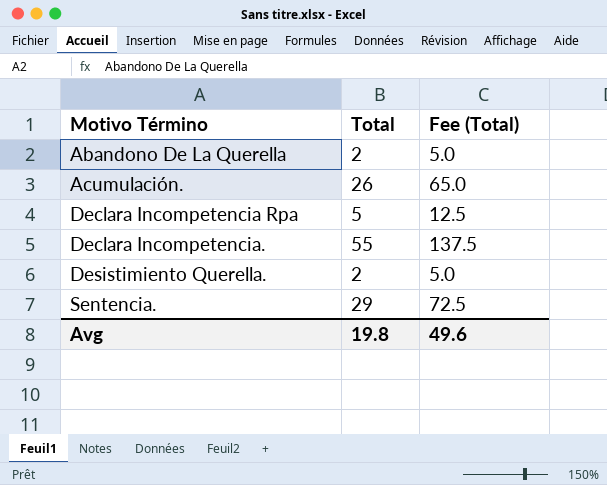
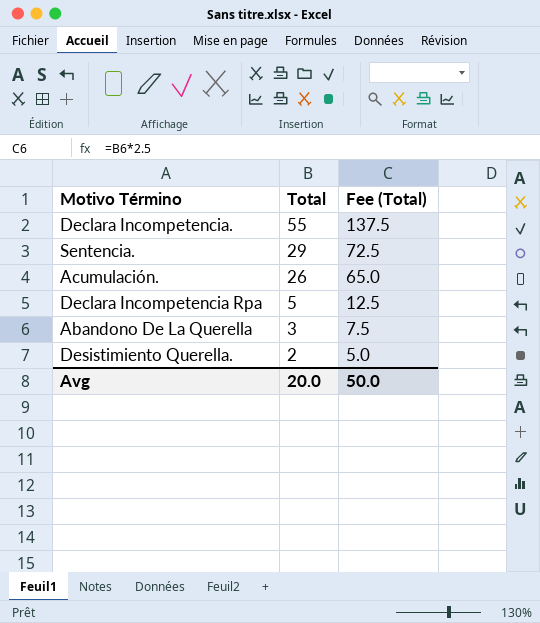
row order: Motivo Término ascending -> Total descending
Abandono De La Querella | Total: 2 -> 3
Abandono De La Querella | Fee (Total): 5.0 -> 7.5
Avg | Total: 19.8 -> 20.0
Avg | Fee (Total): 49.6 -> 50.0

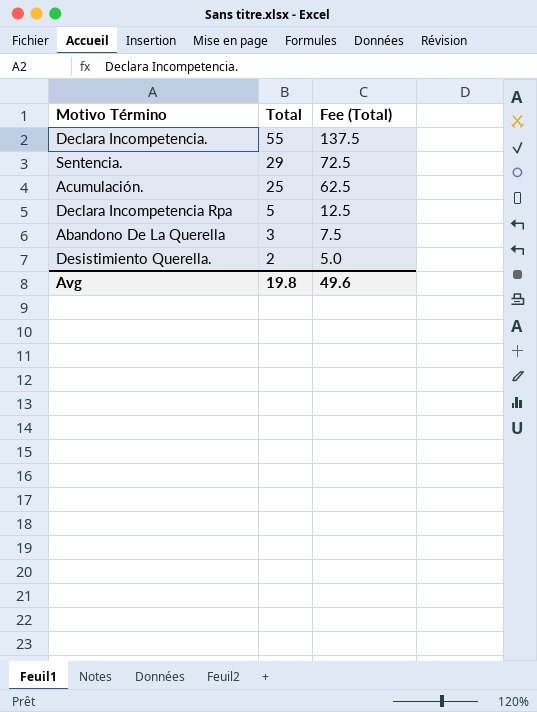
Acumulación. | Total: 26 -> 25
Acumulación. | Fee (Total): 65.0 -> 62.5
Avg | Total: 20.0 -> 19.8
Avg | Fee (Total): 50.0 -> 49.6

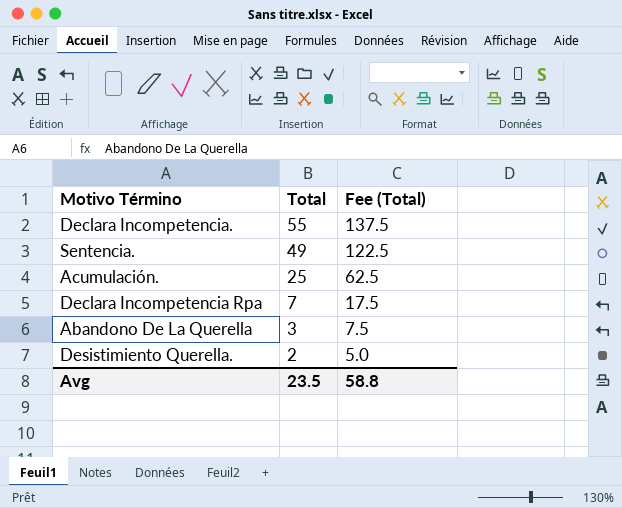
Sentencia. | Total: 29 -> 49
Sentencia. | Fee (Total): 72.5 -> 122.5
Declara Incompetencia Rpa | Total: 5 -> 7
Declara Incompetencia Rpa | Fee (Total): 12.5 -> 17.5
Avg | Total: 19.8 -> 23.5
Avg | Fee (Total): 49.6 -> 58.8

